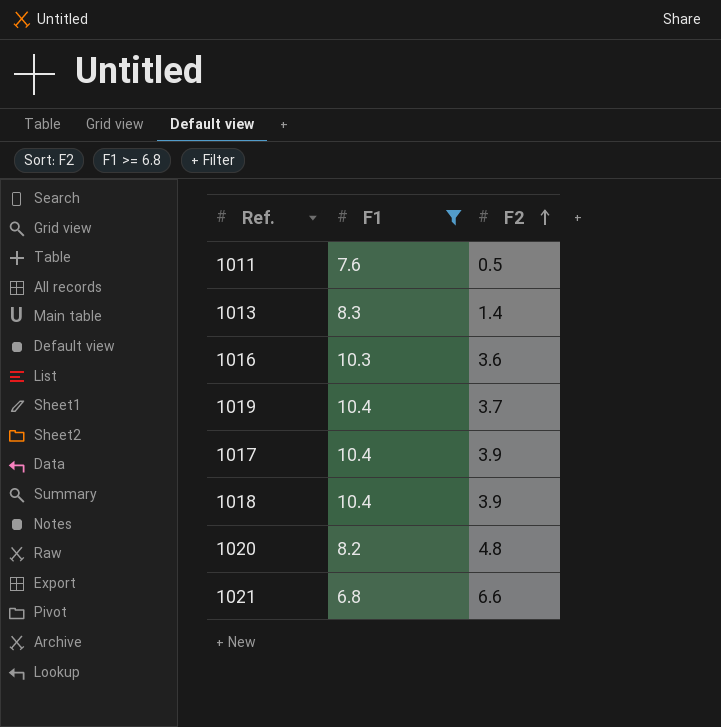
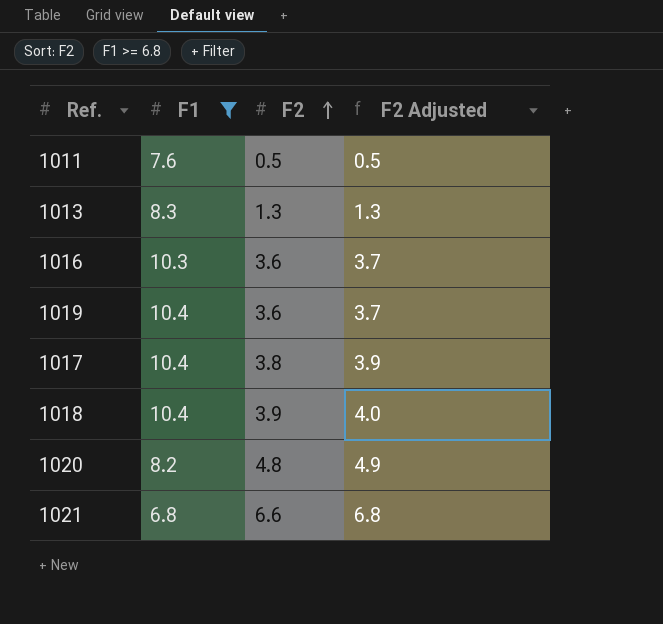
column F2 Adjusted | formula: none -> [F2] * 1.03
1013 | F2: 1.4 -> 1.3
1019 | F2: 3.7 -> 3.6
1017 | F2: 3.9 -> 3.8

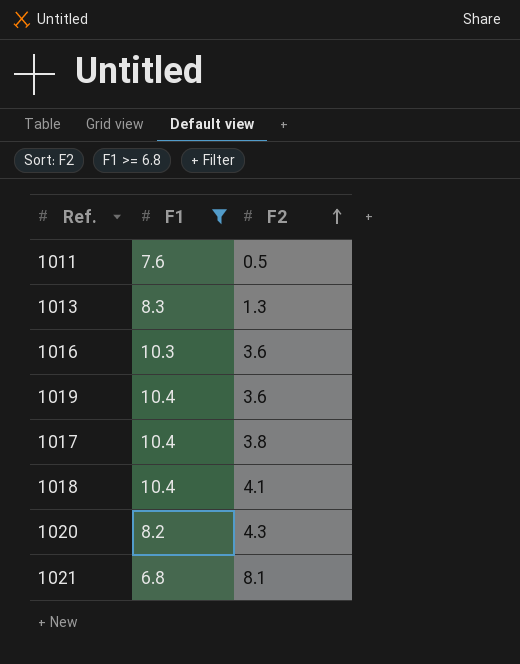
column F2 Adjusted | formula: [F2] * 1.03 -> none
1018 | F2: 3.9 -> 4.1
1020 | F2: 4.8 -> 4.3
1021 | F2: 6.6 -> 8.1

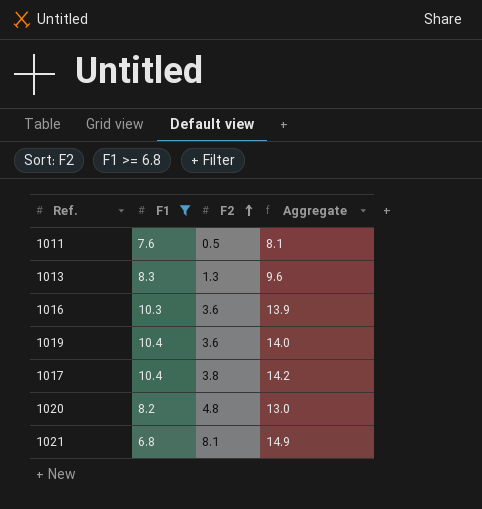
column Aggregate | formula: none -> [F1] + [F2]
row 1018: 10.4 | 4.1 -> none
1020 | F2: 4.3 -> 4.8

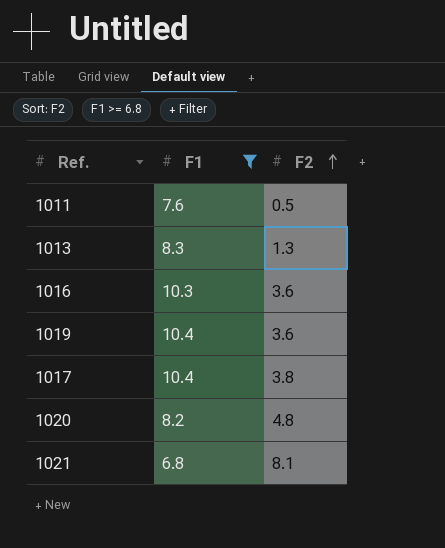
column Aggregate | formula: [F1] + [F2] -> none

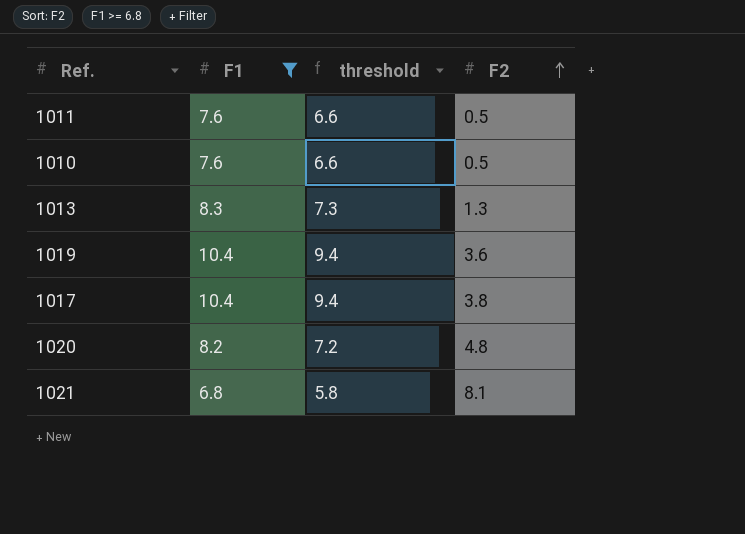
column threshold | formula: none -> [F1] - 1
row 1016: 10.3 | 3.6 -> none
row 1010: none -> 7.6 | 6.6 | 0.5

